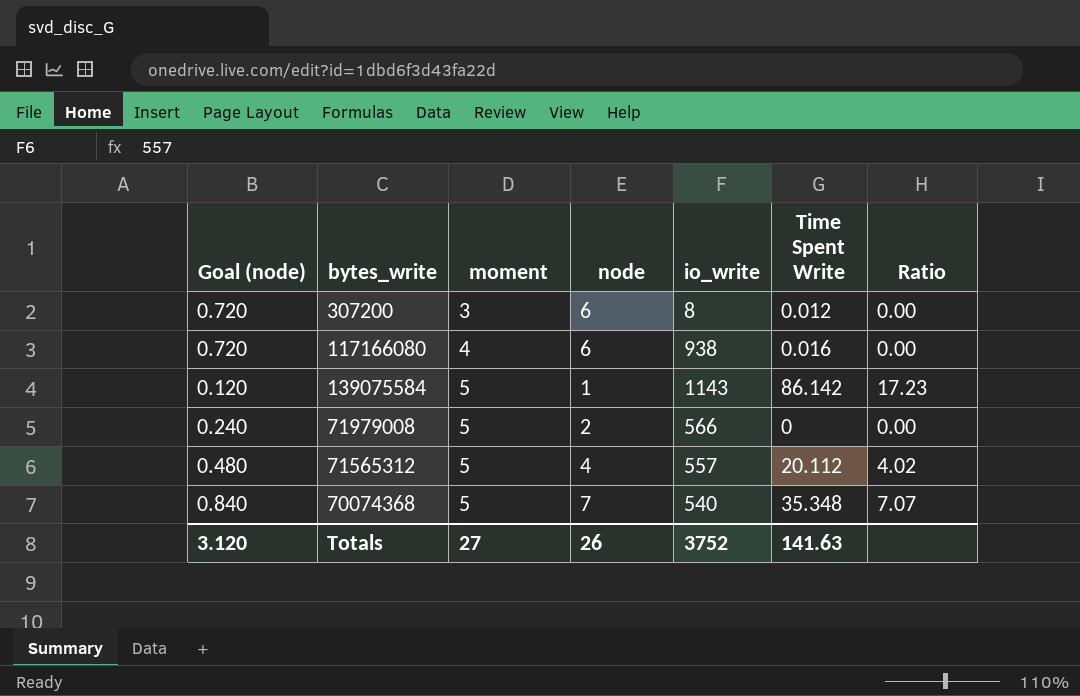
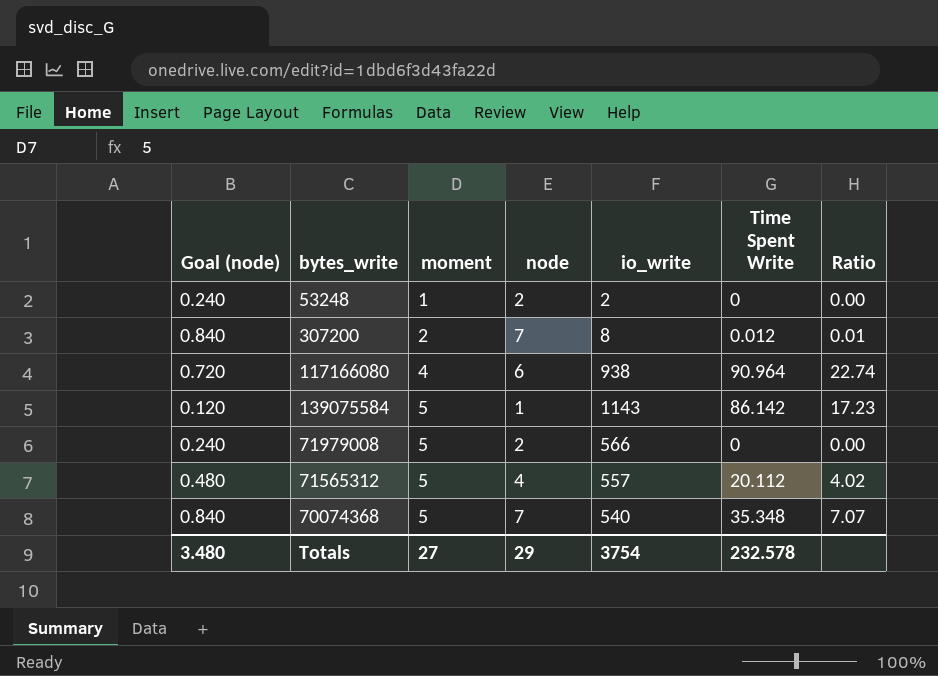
row 53248: none -> 0.240 | 1 | 2 | 2 | 0 | 0.00
307200 | Goal (node): 0.720 -> 0.840
307200 | moment: 3 -> 2
307200 | node: 6 -> 7
307200 | Ratio: 0.00 -> 0.01
117166080 | Time Spent Write: 0.016 -> 90.964
117166080 | Ratio: 0.00 -> 22.74
Totals | Goal (node): 3.120 -> 3.480
Totals | node: 26 -> 29
Totals | io_write: 3752 -> 3754
Totals | Time Spent Write: 141.63 -> 232.578

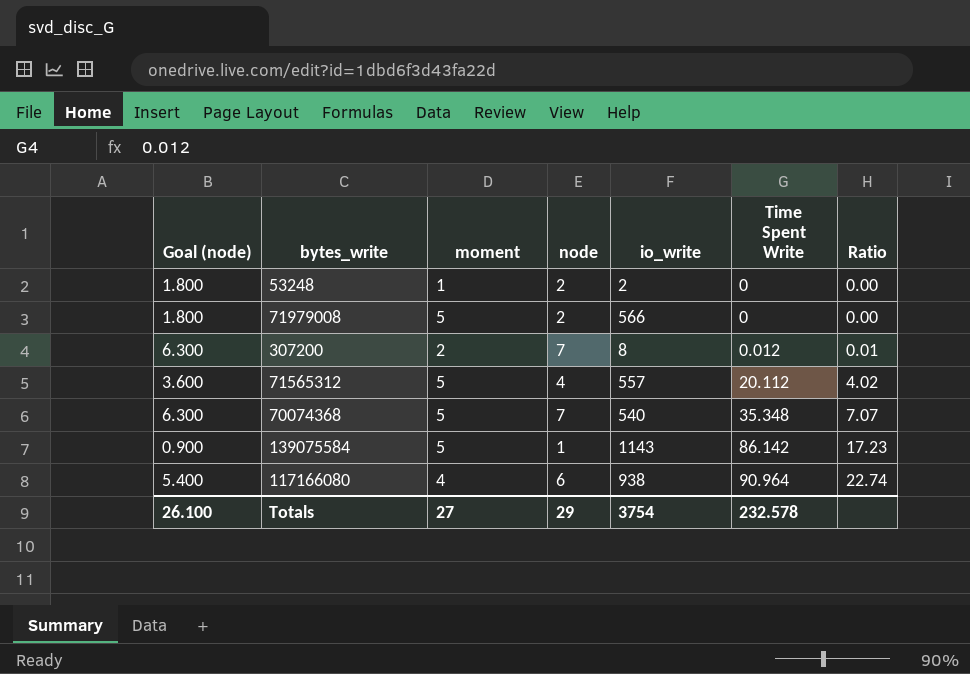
row order: moment ascending -> Time Spent Write ascending
column Goal (node) | formula: [node] * 0.12 -> [node] * 0.9
Totals | Goal (node): 3.480 -> 26.100

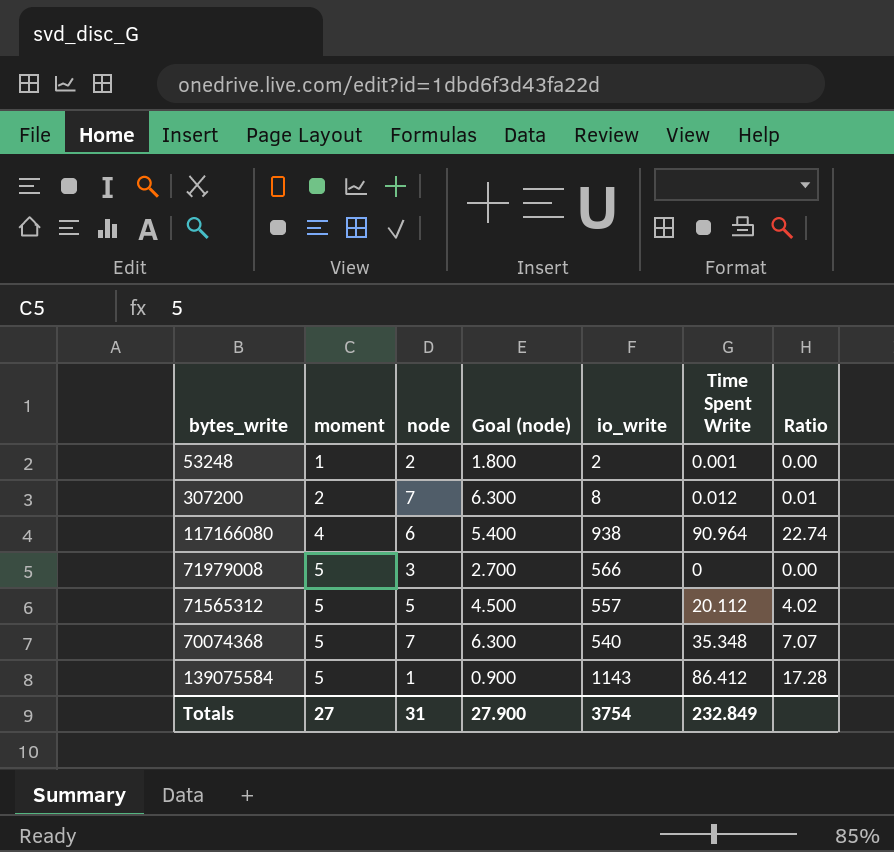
row order: Time Spent Write ascending -> moment ascending
column Goal (node) | position: 1 -> 4
53248 | Time Spent Write: 0 -> 0.001
71979008 | node: 2 -> 3
71979008 | Goal (node): 1.800 -> 2.700
71565312 | node: 4 -> 5
71565312 | Goal (node): 3.600 -> 4.500
139075584 | Time Spent Write: 86.142 -> 86.412
139075584 | Ratio: 17.23 -> 17.28
Totals | node: 29 -> 31
Totals | Goal (node): 26.100 -> 27.900
Totals | Time Spent Write: 232.578 -> 232.849

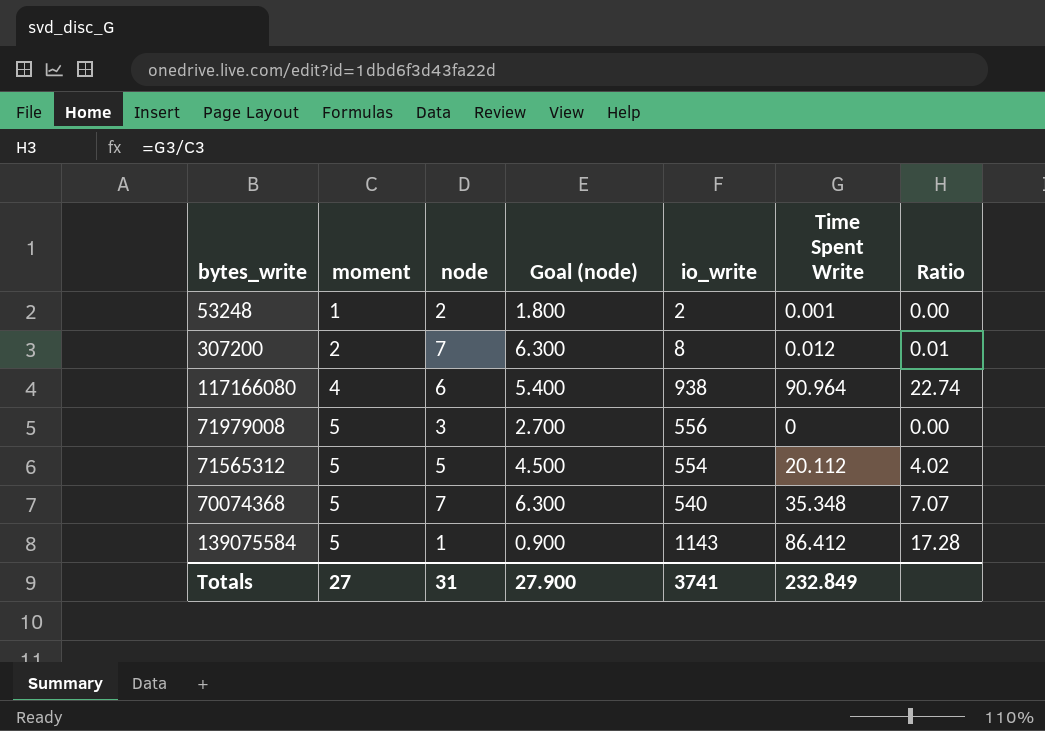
71979008 | io_write: 566 -> 556
71565312 | io_write: 557 -> 554
Totals | io_write: 3754 -> 3741

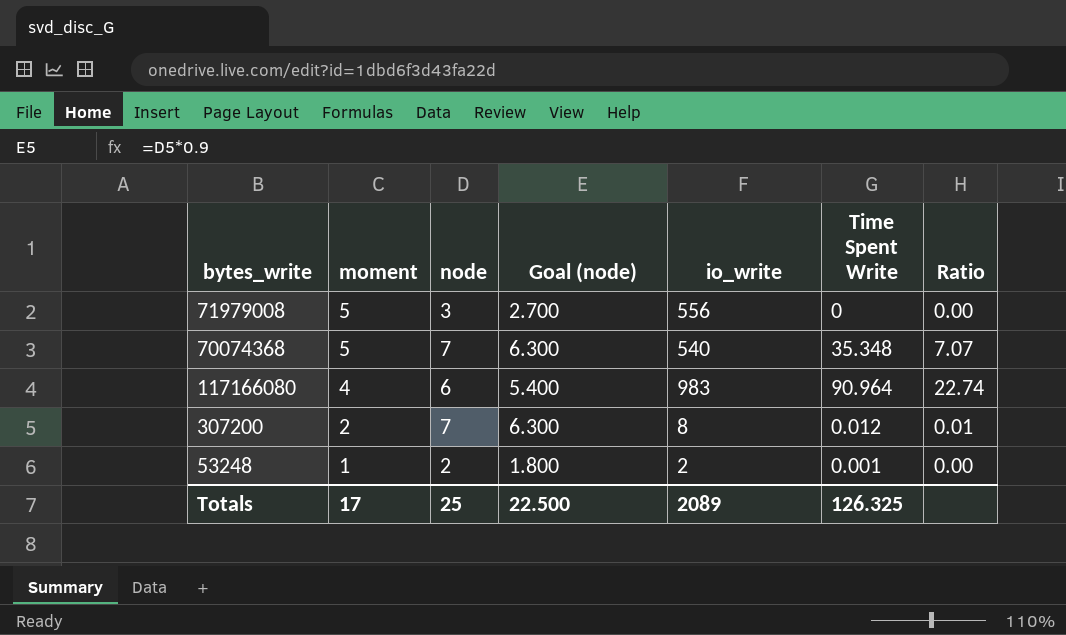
row order: moment ascending -> moment descending
row 71565312: 5 | 5 | 4.500 | 554 | 20.112 | 4.02 -> none
row 139075584: 5 | 1 | 0.900 | 1143 | 86.412 | 17.28 -> none
117166080 | io_write: 938 -> 983
Totals | moment: 27 -> 17
Totals | node: 31 -> 25
Totals | Goal (node): 27.900 -> 22.500
Totals | io_write: 3741 -> 2089
Totals | Time Spent Write: 232.849 -> 126.325

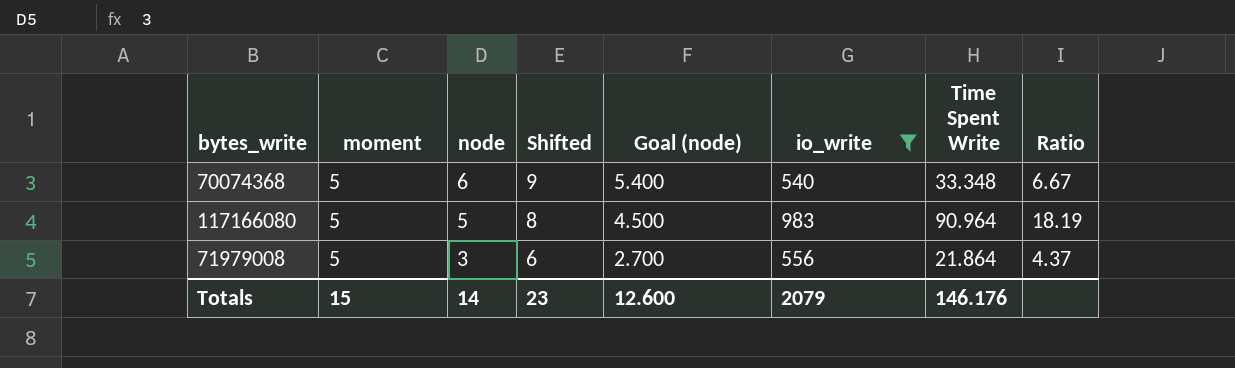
filter: none -> io_write >= 540
row order: moment descending -> node descending
column Shifted | formula: none -> [node] + 3
70074368 | node: 7 -> 6
70074368 | Goal (node): 6.300 -> 5.400
70074368 | Time Spent Write: 35.348 -> 33.348
70074368 | Ratio: 7.07 -> 6.67
117166080 | moment: 4 -> 5
117166080 | node: 6 -> 5
117166080 | Goal (node): 5.400 -> 4.500
117166080 | Ratio: 22.74 -> 18.19
71979008 | Time Spent Write: 0 -> 21.864
71979008 | Ratio: 0.00 -> 4.37
Totals | moment: 17 -> 15
Totals | node: 25 -> 14
Totals | Goal (node): 22.500 -> 12.600
Totals | io_write: 2089 -> 2079
Totals | Time Spent Write: 126.325 -> 146.176

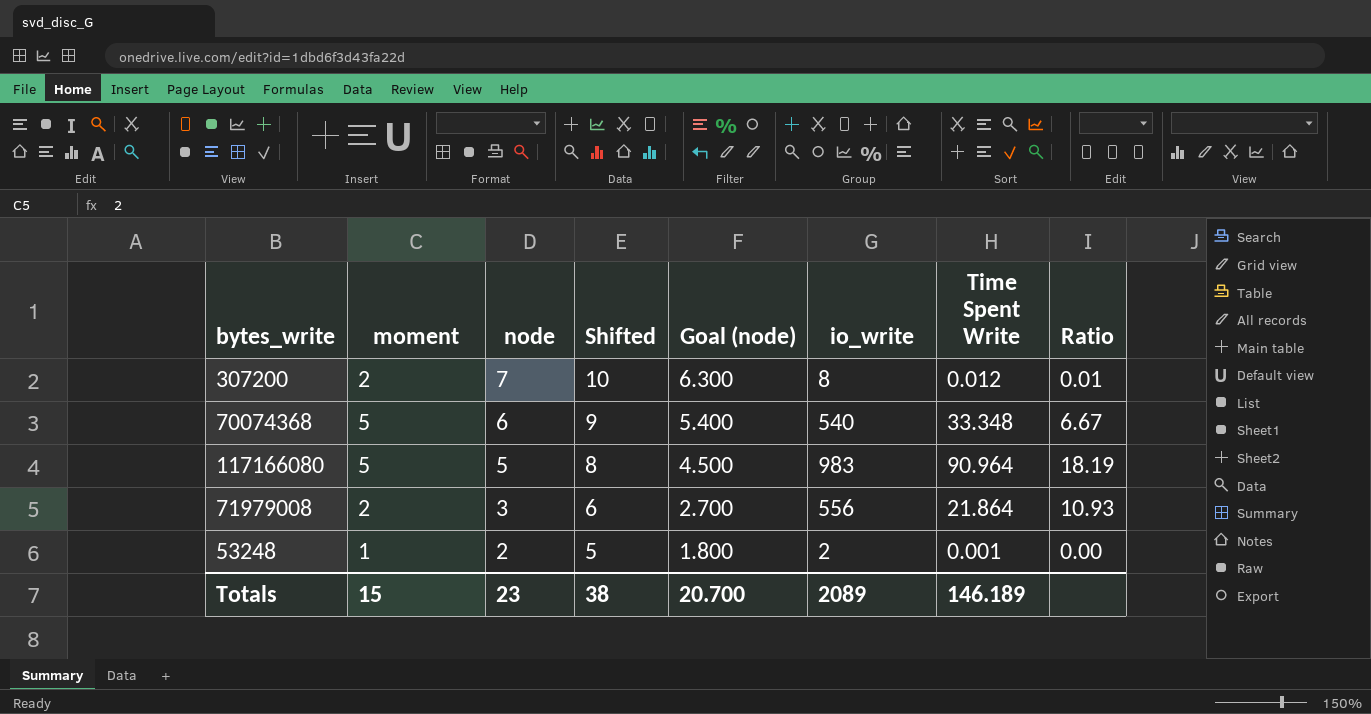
filter: io_write >= 540 -> none
71979008 | moment: 5 -> 2
71979008 | Ratio: 4.37 -> 10.93
Totals | node: 14 -> 23
Totals | Shifted: 23 -> 38
Totals | Goal (node): 12.600 -> 20.700
Totals | io_write: 2079 -> 2089
Totals | Time Spent Write: 146.176 -> 146.189

